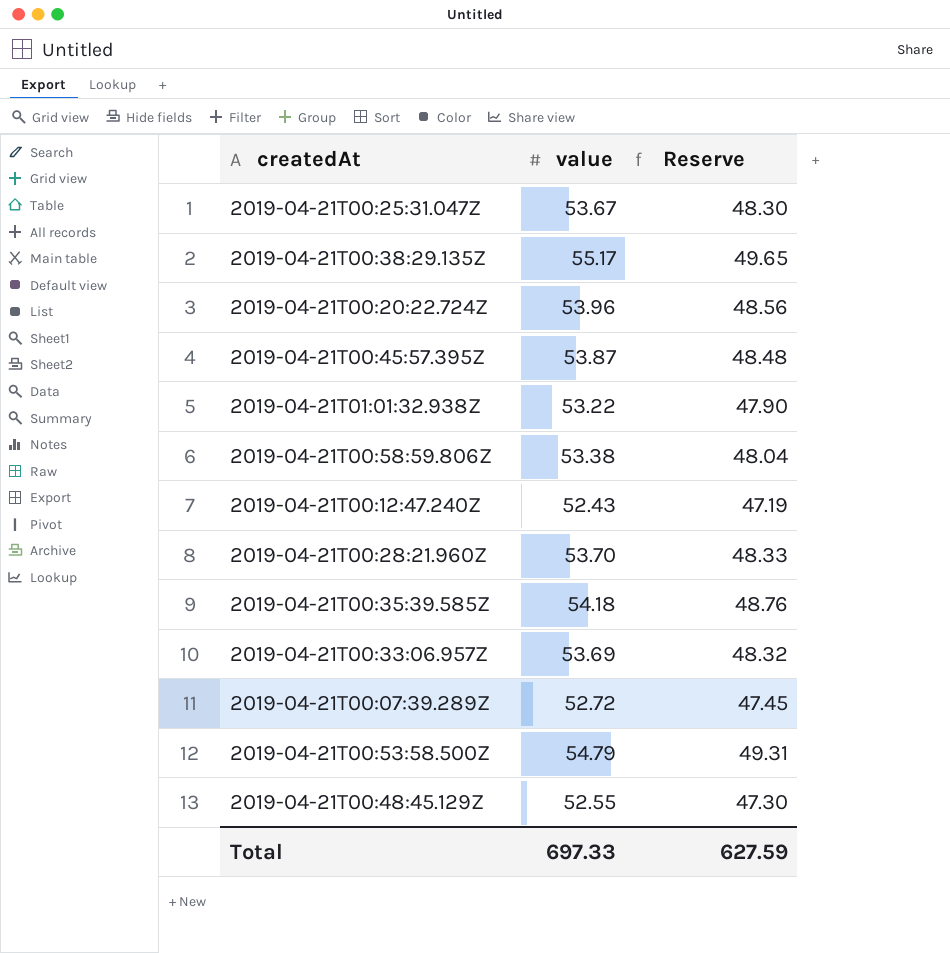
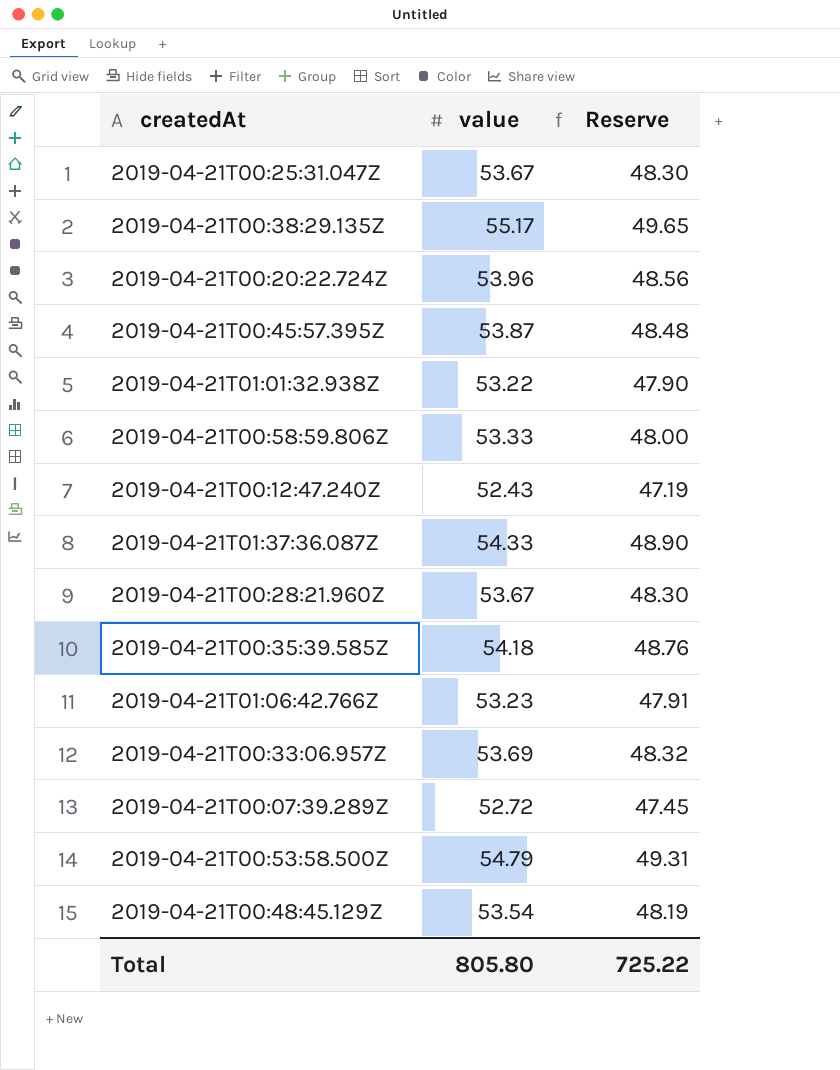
2019-04-21T00:58:59.806Z | value: 53.38 -> 53.33
2019-04-21T00:58:59.806Z | Reserve: 48.04 -> 48.00
row 2019-04-21T01:37:36.087Z: none -> 54.33 | 48.90
2019-04-21T00:28:21.960Z | value: 53.70 -> 53.67
2019-04-21T00:28:21.960Z | Reserve: 48.33 -> 48.30
row 2019-04-21T01:06:42.766Z: none -> 53.23 | 47.91
2019-04-21T00:48:45.129Z | value: 52.55 -> 53.54
2019-04-21T00:48:45.129Z | Reserve: 47.30 -> 48.19
Total | value: 697.33 -> 805.80
Total | Reserve: 627.59 -> 725.22

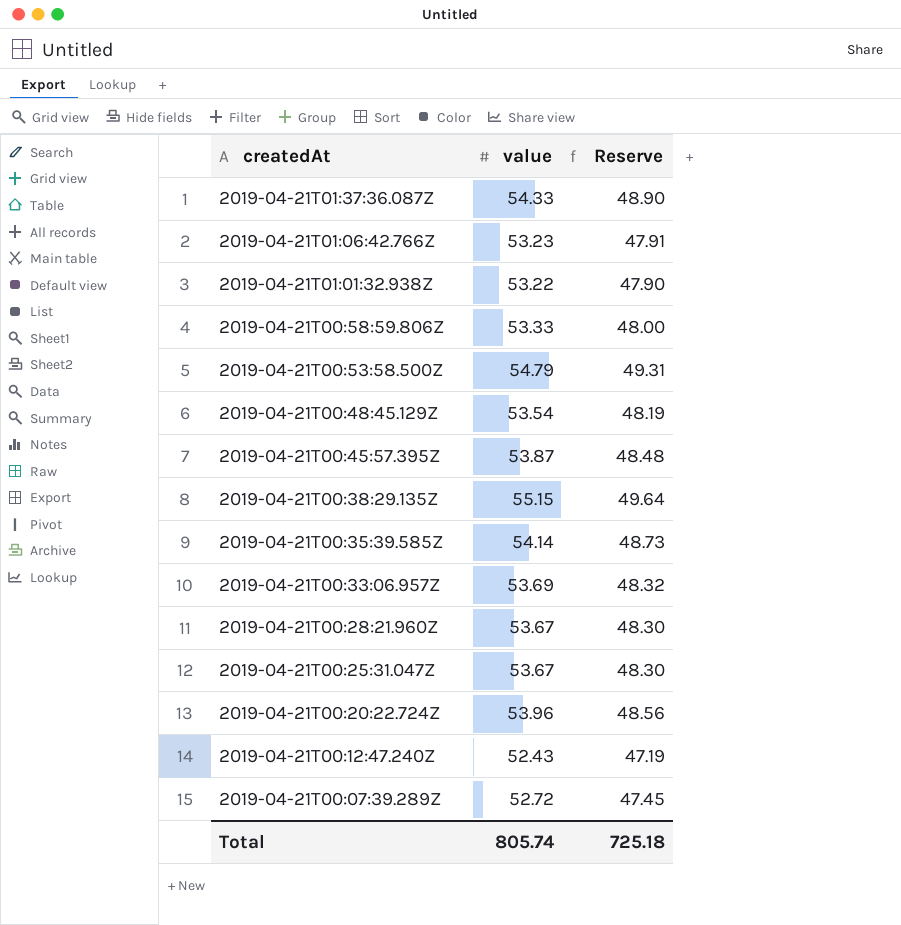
row order: none -> createdAt descending
2019-04-21T00:38:29.135Z | value: 55.17 -> 55.15
2019-04-21T00:38:29.135Z | Reserve: 49.65 -> 49.64
2019-04-21T00:35:39.585Z | value: 54.18 -> 54.14
2019-04-21T00:35:39.585Z | Reserve: 48.76 -> 48.73
Total | value: 805.80 -> 805.74
Total | Reserve: 725.22 -> 725.18

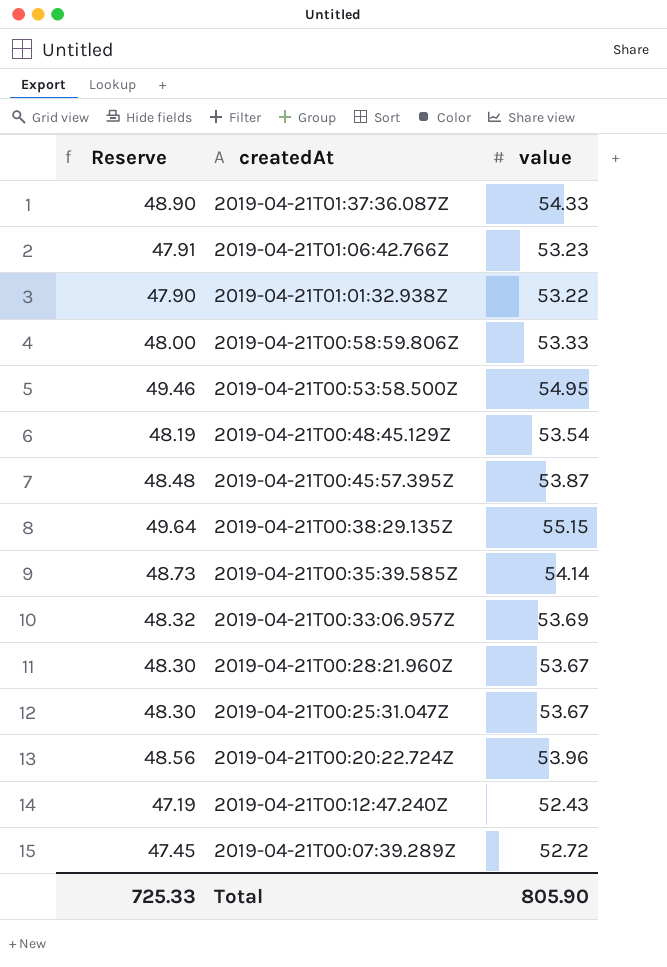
column Reserve | position: 3 -> 1
2019-04-21T00:53:58.500Z | Reserve: 49.31 -> 49.46
2019-04-21T00:53:58.500Z | value: 54.79 -> 54.95
Total | Reserve: 725.18 -> 725.33
Total | value: 805.74 -> 805.90

